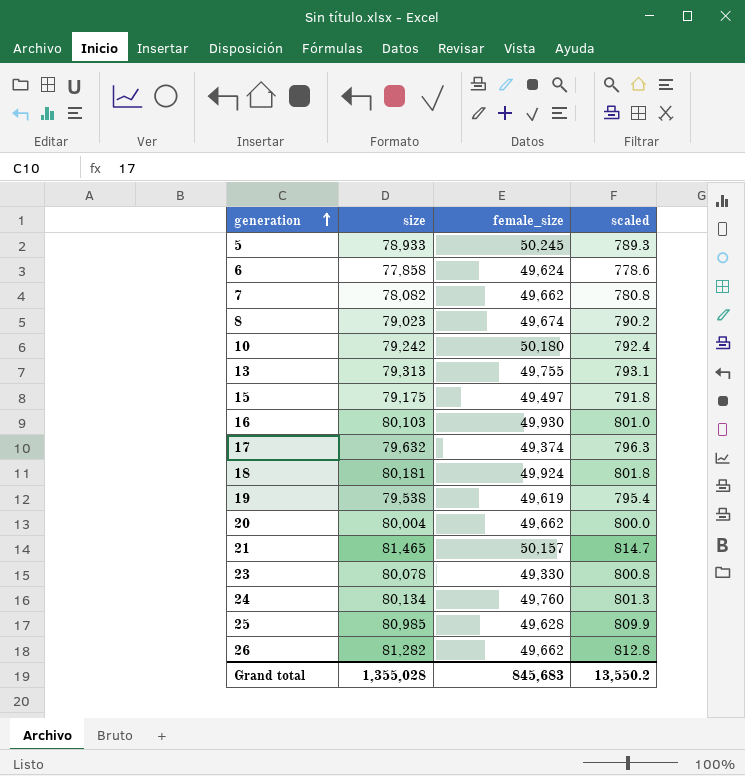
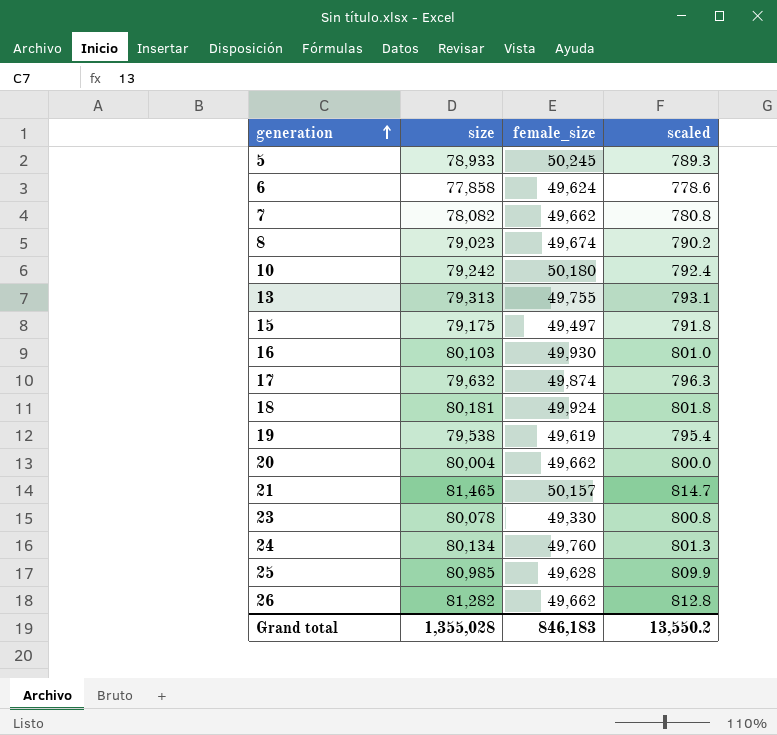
17 | female_size: 49,374 -> 49,874
Grand total | female_size: 845,683 -> 846,183

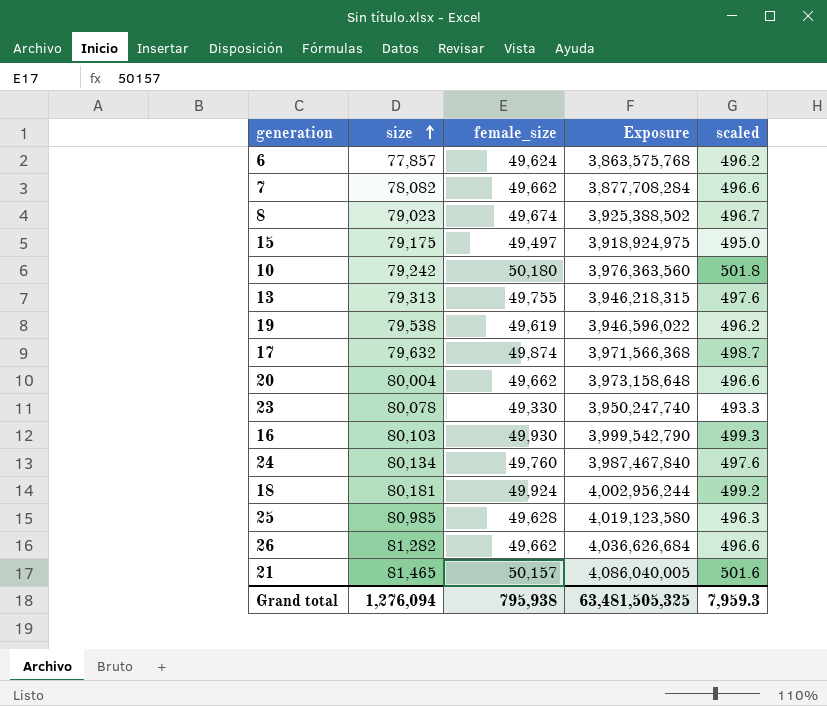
row order: generation ascending -> size ascending
column Exposure | formula: none -> [size] * [female_size]
column scaled | formula: [size] * 0.01 -> [female_size] * 0.01
row 5: 78,933 | 50,245 | 789.3 -> none
6 | size: 77,858 -> 77,857
Grand total | size: 1,355,028 -> 1,276,094
Grand total | female_size: 846,183 -> 795,938
Grand total | scaled: 13,550.2 -> 7,959.3

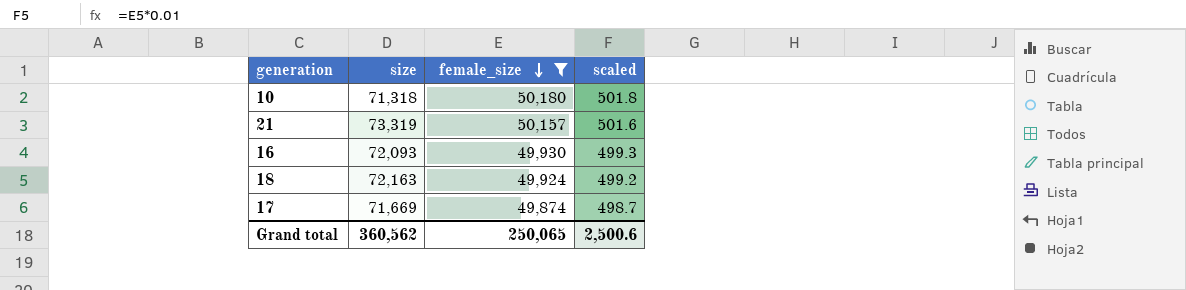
filter: none -> female_size >= 49,874
row order: size ascending -> female_size descending
column Exposure | formula: [size] * [female_size] -> none
10 | size: 79,242 -> 71,318
21 | size: 81,465 -> 73,319
16 | size: 80,103 -> 72,093
18 | size: 80,181 -> 72,163
17 | size: 79,632 -> 71,669
Grand total | size: 1,276,094 -> 360,562
Grand total | female_size: 795,938 -> 250,065
Grand total | scaled: 7,959.3 -> 2,500.6

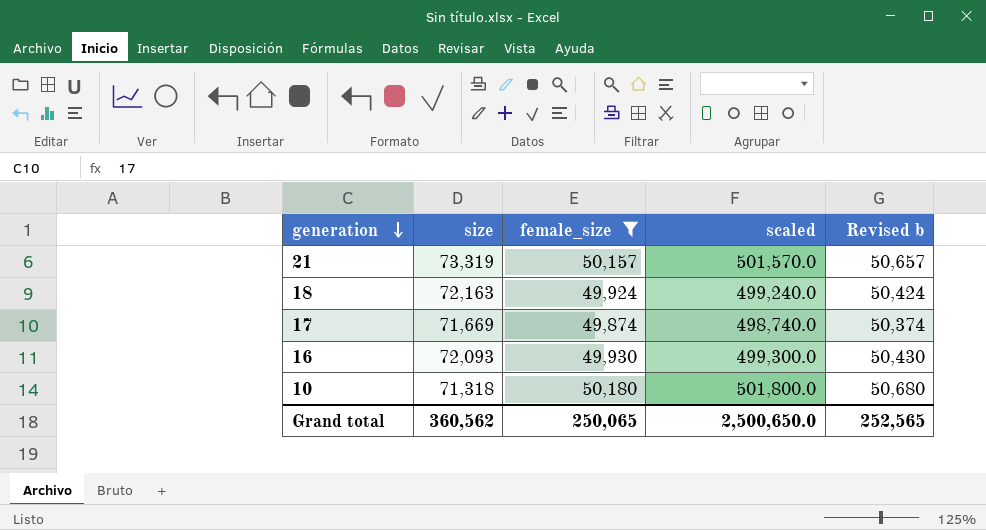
row order: female_size descending -> generation descending
column scaled | formula: [female_size] * 0.01 -> [female_size] * 10
column Revised b | formula: none -> [female_size] + 500
Grand total | scaled: 2,500.6 -> 2,500,650.0

